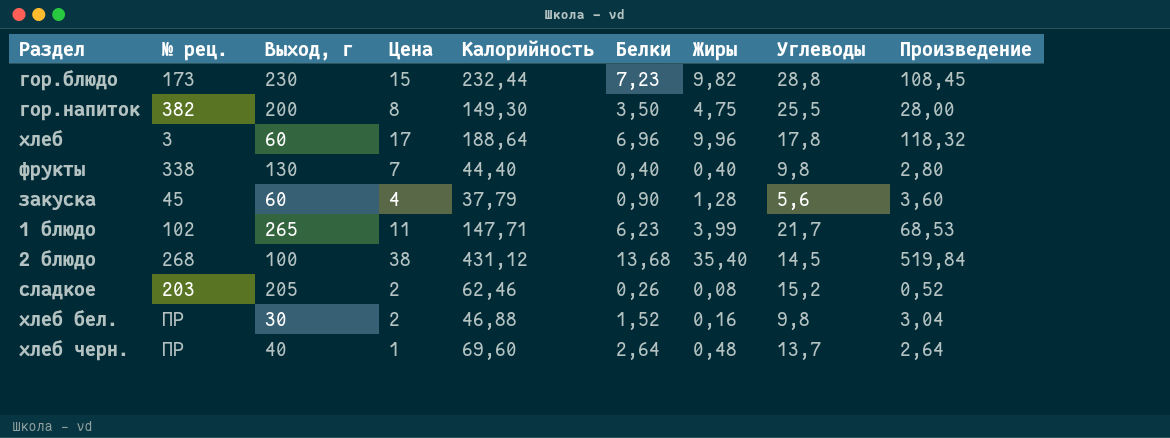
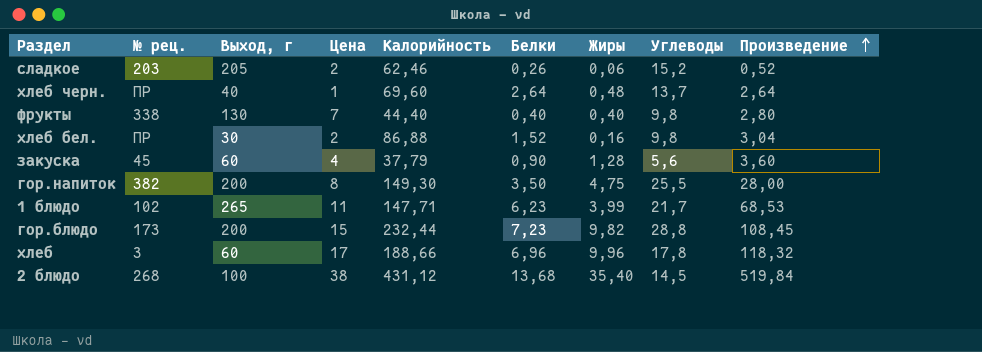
row order: none -> Произведение ascending
сладкое | Жиры: 0,08 -> 0,06
хлеб бел. | Калорийность: 46,88 -> 86,88
гор.блюдо | Выход, г: 230 -> 200
хлеб | Калорийность: 188,64 -> 188,66

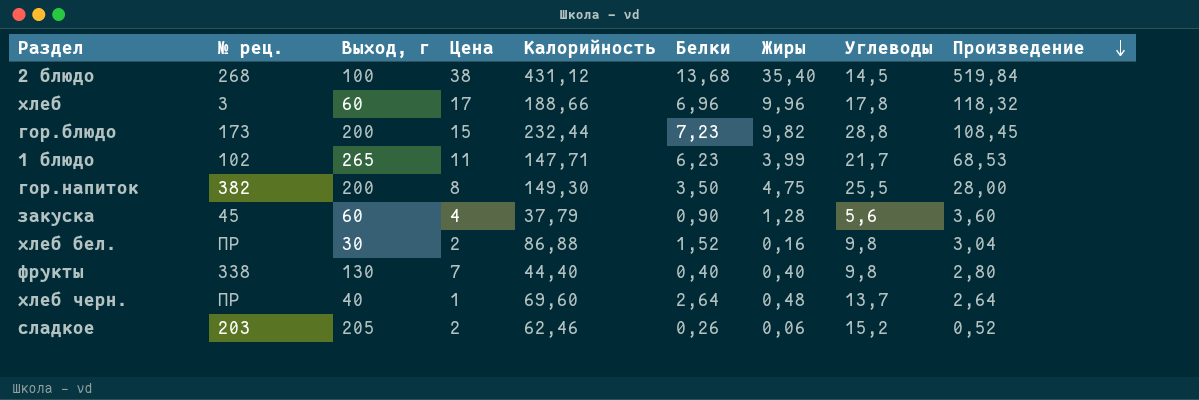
row order: Произведение ascending -> Произведение descending

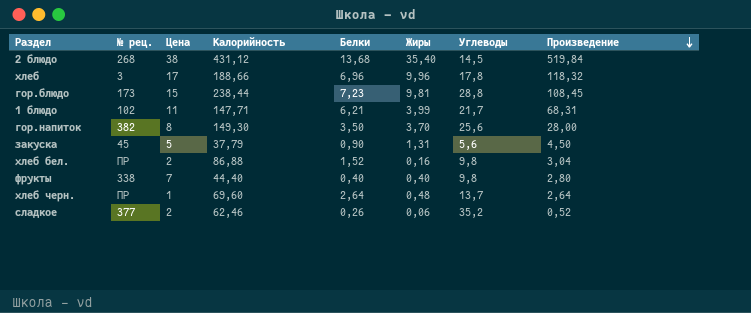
column Выход, г | position: 3 -> none
гор.блюдо | Калорийность: 232,44 -> 238,44
гор.блюдо | Жиры: 9,82 -> 9,81
1 блюдо | Белки: 6,23 -> 6,21
1 блюдо | Произведение: 68,53 -> 68,31
гор.напиток | Жиры: 4,75 -> 3,70
гор.напиток | Углеводы: 25,5 -> 25,6
закуска | Цена: 4 -> 5
закуска | Жиры: 1,28 -> 1,31
закуска | Произведение: 3,60 -> 4,50
сладкое | № рец.: 203 -> 377
сладкое | Углеводы: 15,2 -> 35,2

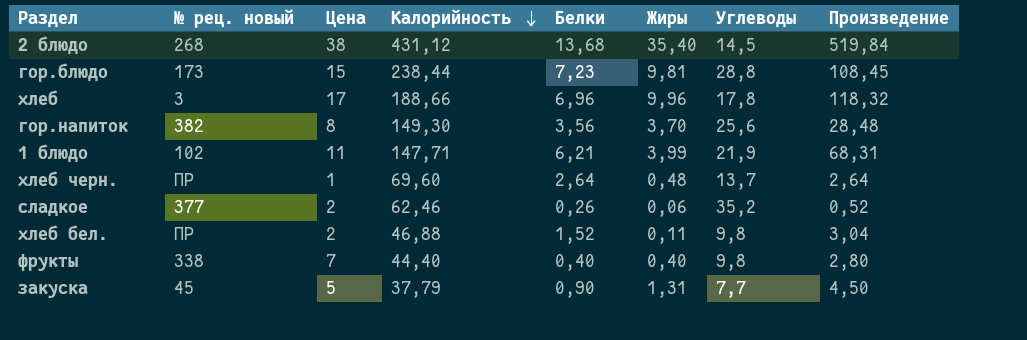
row order: Произведение descending -> Калорийность descending
column name: № рец. -> № рец. новый
гор.напиток | Белки: 3,50 -> 3,56
гор.напиток | Произведение: 28,00 -> 28,48
1 блюдо | Углеводы: 21,7 -> 21,9
хлеб бел. | Калорийность: 86,88 -> 46,88
хлеб бел. | Жиры: 0,16 -> 0,11
закуска | Углеводы: 5,6 -> 7,7

